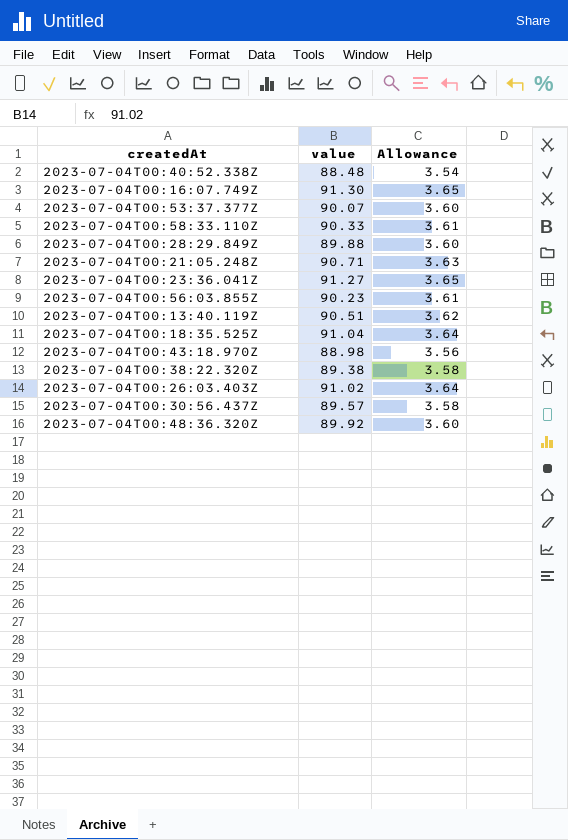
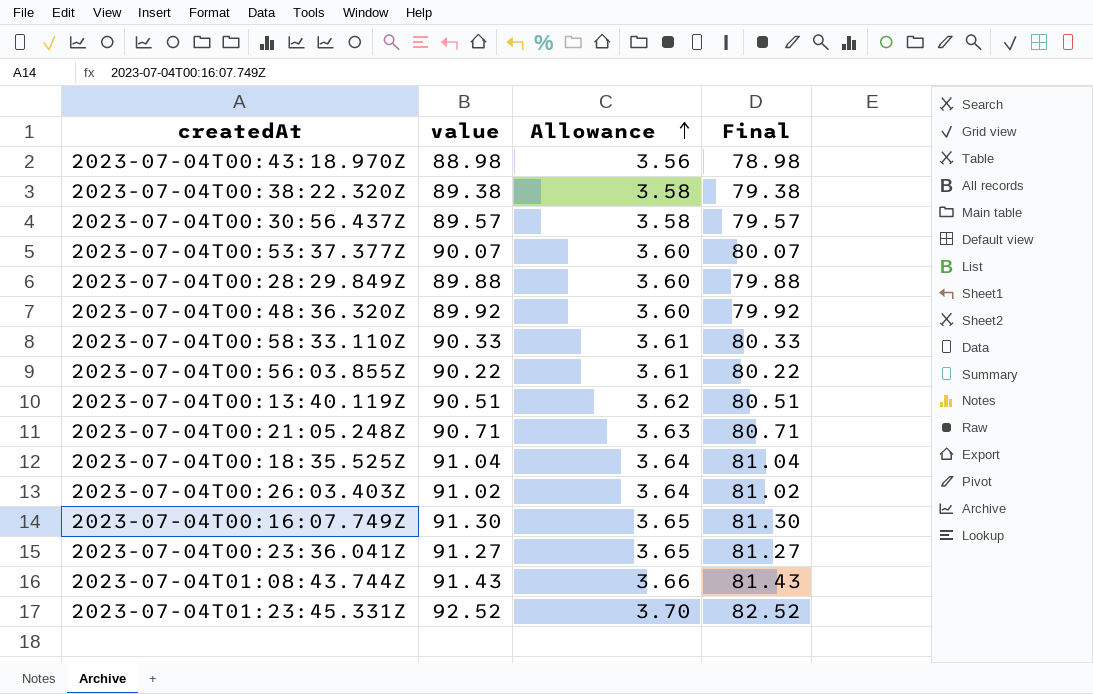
row order: none -> Allowance ascending
column Final | formula: none -> [value] - 10
row 2023-07-04T00:40:52.338Z: 88.48 | 3.54 -> none
2023-07-04T00:56:03.855Z | value: 90.23 -> 90.22
row 2023-07-04T01:08:43.744Z: none -> 91.43 | 3.66 | 81.43
row 2023-07-04T01:23:45.331Z: none -> 92.52 | 3.70 | 82.52

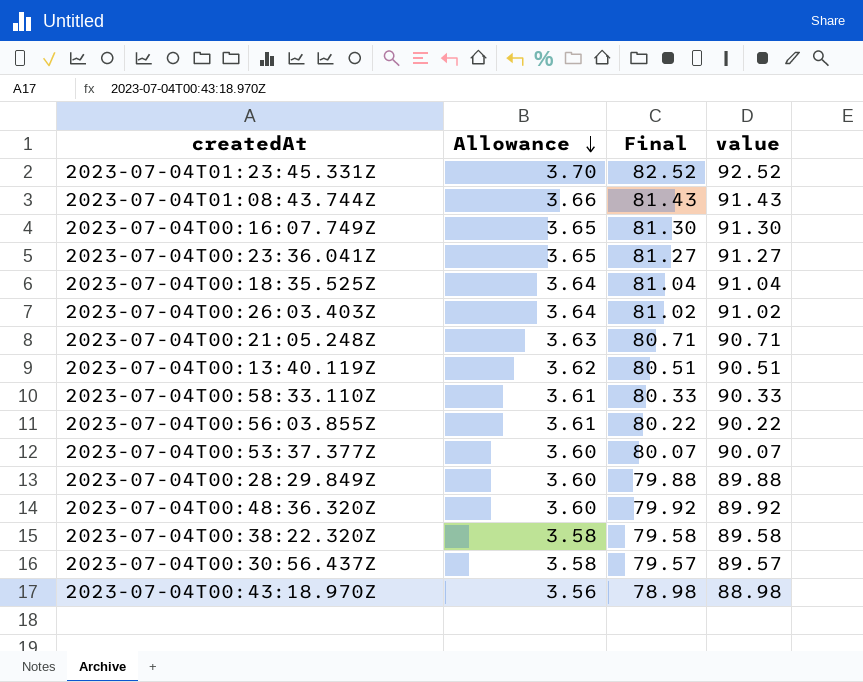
row order: Allowance ascending -> Allowance descending
column value | position: 2 -> 4
2023-07-04T00:38:22.320Z | Final: 79.38 -> 79.58
2023-07-04T00:38:22.320Z | value: 89.38 -> 89.58

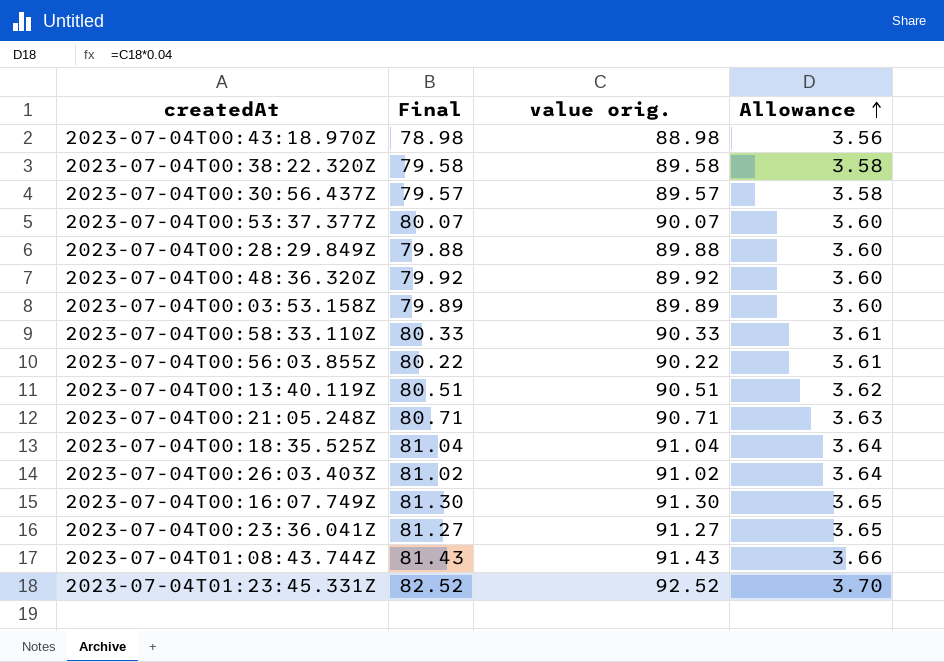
row order: Allowance descending -> Allowance ascending
column name: value -> value orig.
column Allowance | position: 2 -> 4
row 2023-07-04T00:03:53.158Z: none -> 79.89 | 89.89 | 3.60

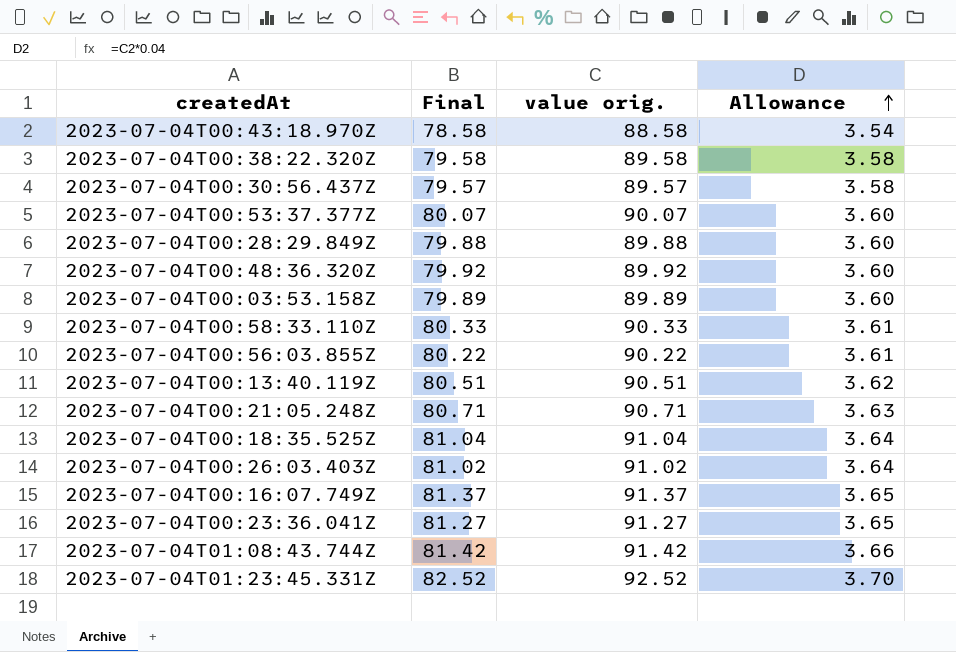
2023-07-04T00:43:18.970Z | Final: 78.98 -> 78.58
2023-07-04T00:43:18.970Z | value orig.: 88.98 -> 88.58
2023-07-04T00:43:18.970Z | Allowance: 3.56 -> 3.54
2023-07-04T00:16:07.749Z | Final: 81.30 -> 81.37
2023-07-04T00:16:07.749Z | value orig.: 91.30 -> 91.37
2023-07-04T01:08:43.744Z | Final: 81.43 -> 81.42
2023-07-04T01:08:43.744Z | value orig.: 91.43 -> 91.42

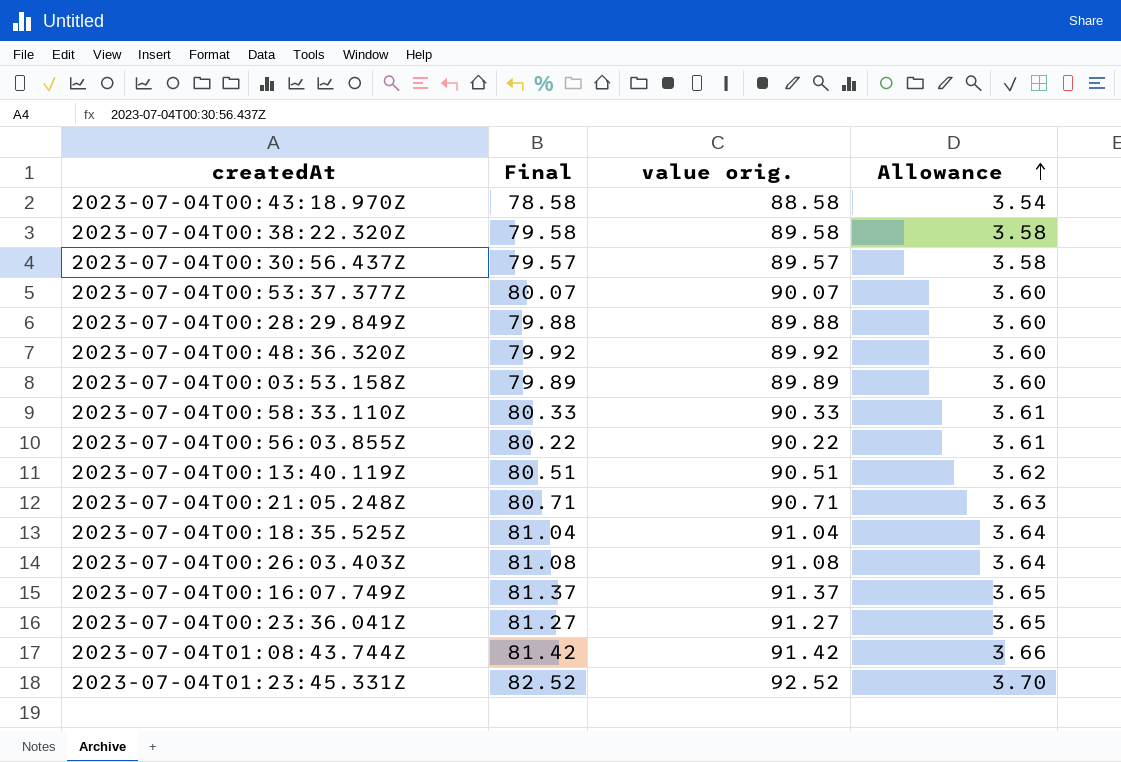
2023-07-04T00:26:03.403Z | Final: 81.02 -> 81.08
2023-07-04T00:26:03.403Z | value orig.: 91.02 -> 91.08

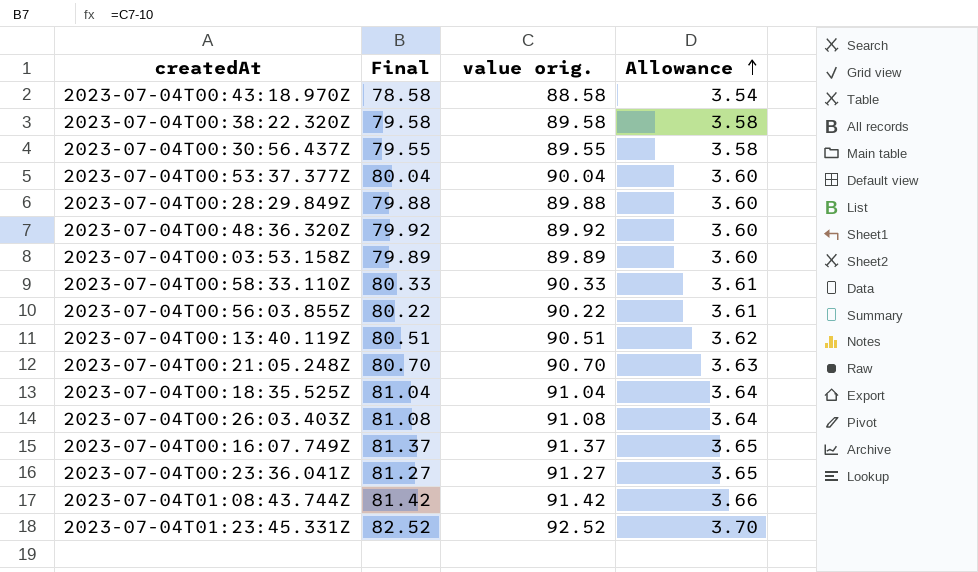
2023-07-04T00:30:56.437Z | Final: 79.57 -> 79.55
2023-07-04T00:30:56.437Z | value orig.: 89.57 -> 89.55
2023-07-04T00:53:37.377Z | Final: 80.07 -> 80.04
2023-07-04T00:53:37.377Z | value orig.: 90.07 -> 90.04
2023-07-04T00:21:05.248Z | Final: 80.71 -> 80.70
2023-07-04T00:21:05.248Z | value orig.: 90.71 -> 90.70

